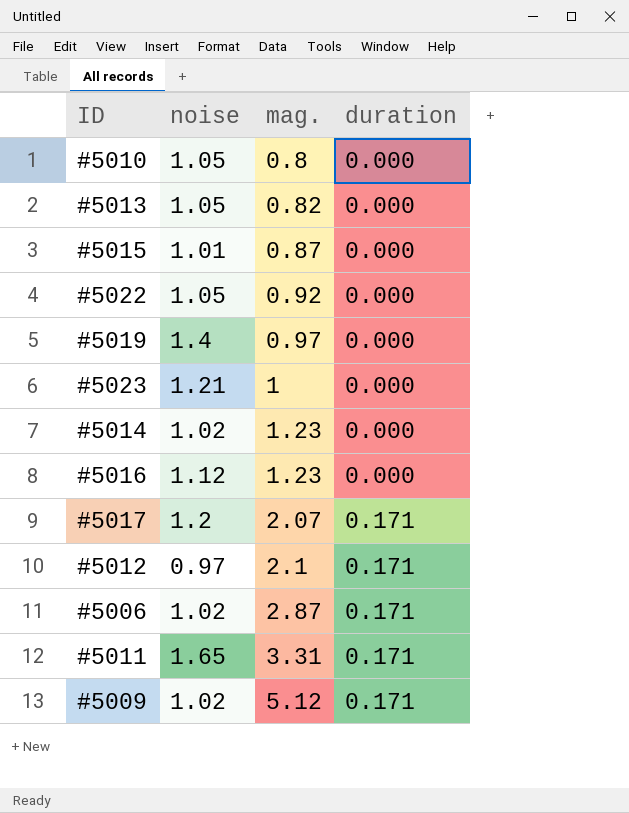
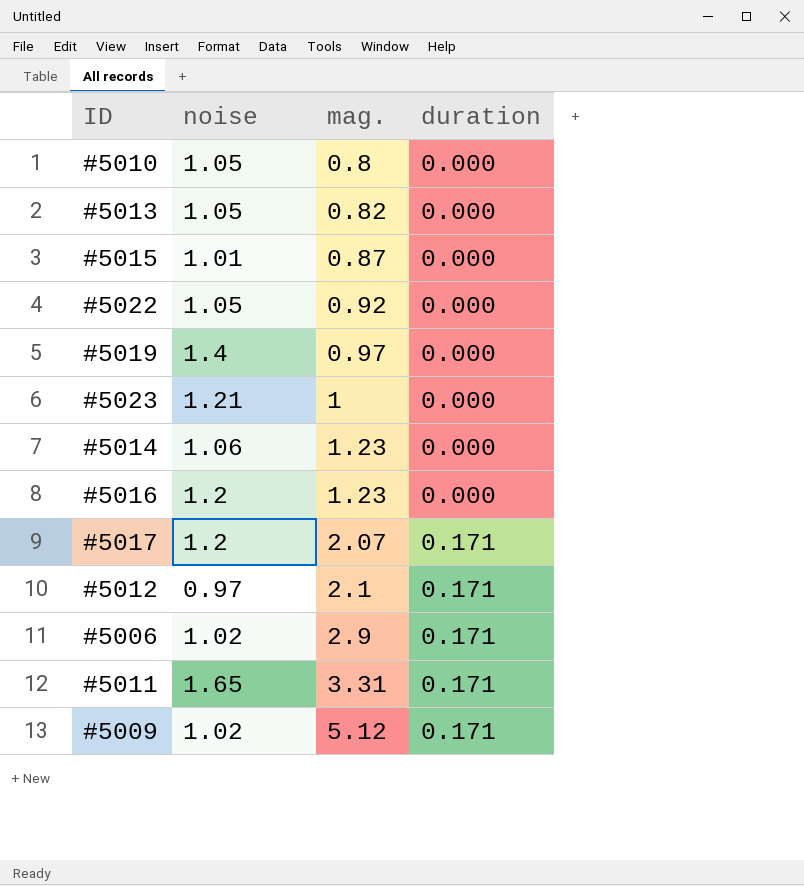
#5014 | noise: 1.02 -> 1.06
#5016 | noise: 1.12 -> 1.2
#5006 | mag.: 2.87 -> 2.9

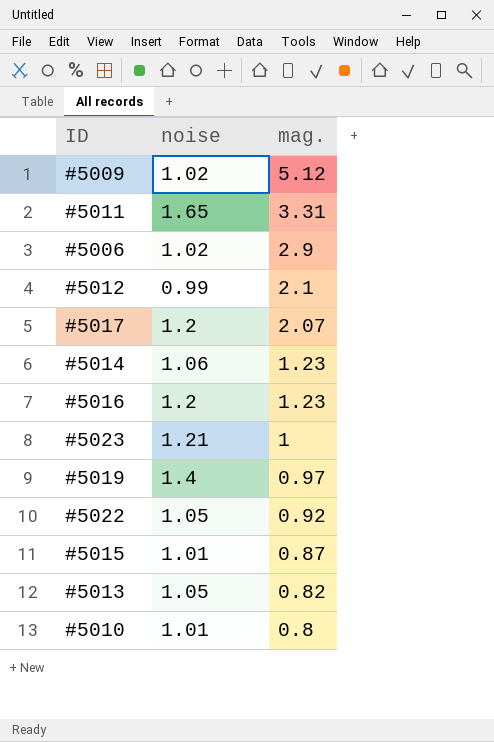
row order: mag. ascending -> mag. descending
column duration | position: 4 -> none
#5012 | noise: 0.97 -> 0.99
#5010 | noise: 1.05 -> 1.01

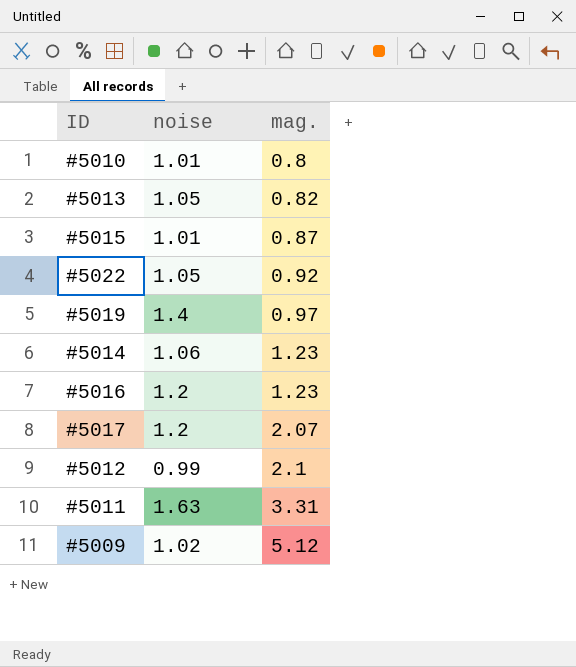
row order: mag. descending -> mag. ascending
row #5006: 1.02 | 2.9 -> none
row #5023: 1.21 | 1 -> none
#5011 | noise: 1.65 -> 1.63

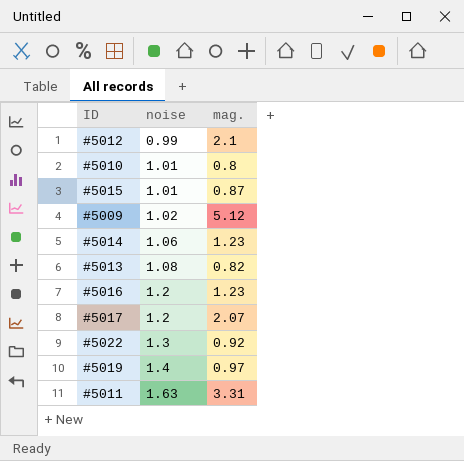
row order: mag. ascending -> noise ascending
#5013 | noise: 1.05 -> 1.08
#5022 | noise: 1.05 -> 1.3

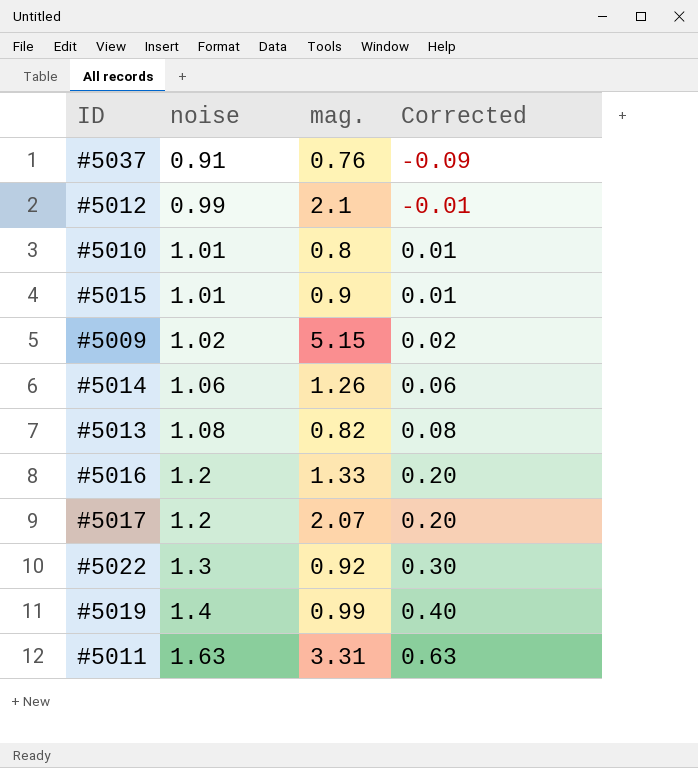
column Corrected | formula: none -> [noise] - 1
row #5037: none -> 0.91 | 0.76 | -0.09
#5015 | mag.: 0.87 -> 0.9
#5009 | mag.: 5.12 -> 5.15
#5014 | mag.: 1.23 -> 1.26
#5016 | mag.: 1.23 -> 1.33
#5019 | mag.: 0.97 -> 0.99

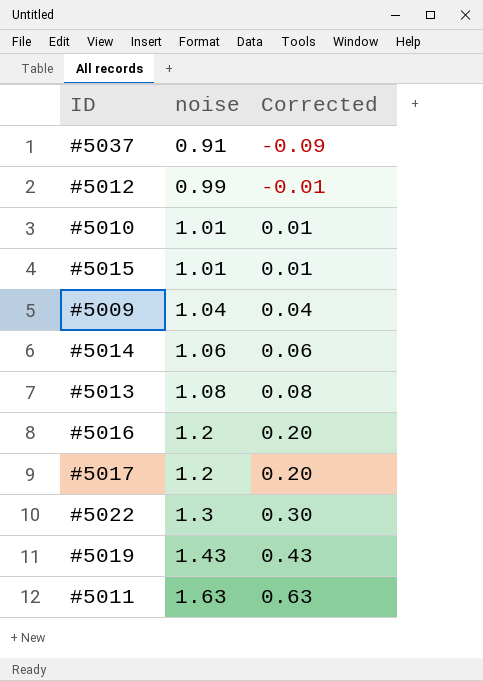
column mag. | position: 3 -> none
#5009 | noise: 1.02 -> 1.04
#5009 | Corrected: 0.02 -> 0.04
#5019 | noise: 1.4 -> 1.43
#5019 | Corrected: 0.40 -> 0.43

